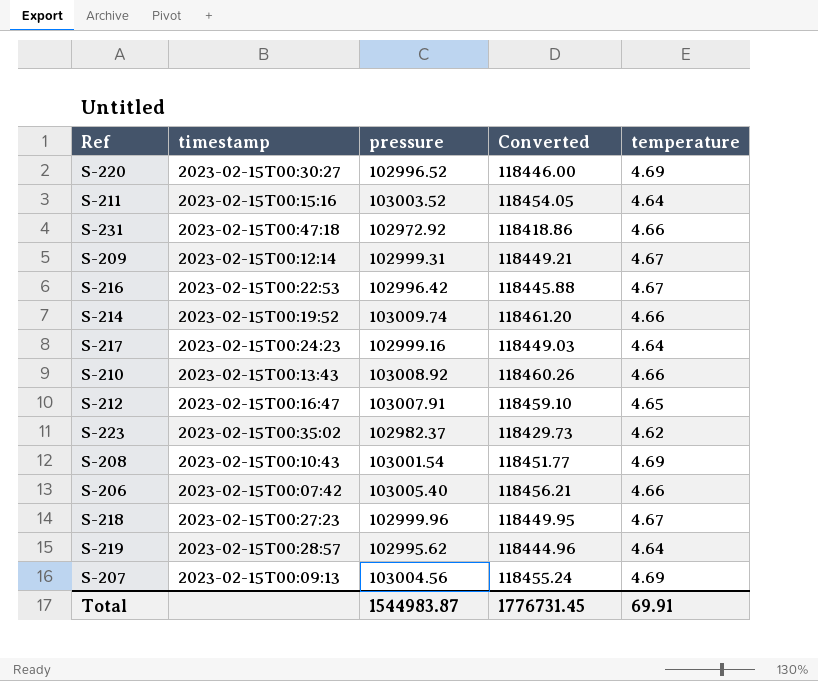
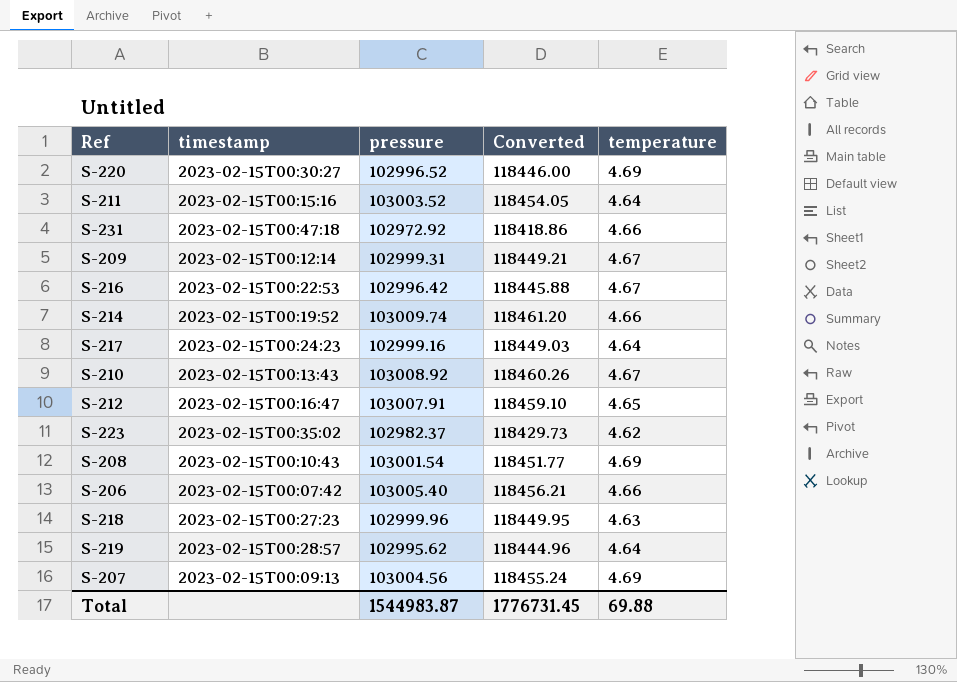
S-210 | temperature: 4.66 -> 4.67
S-218 | temperature: 4.67 -> 4.63
Total | temperature: 69.91 -> 69.88

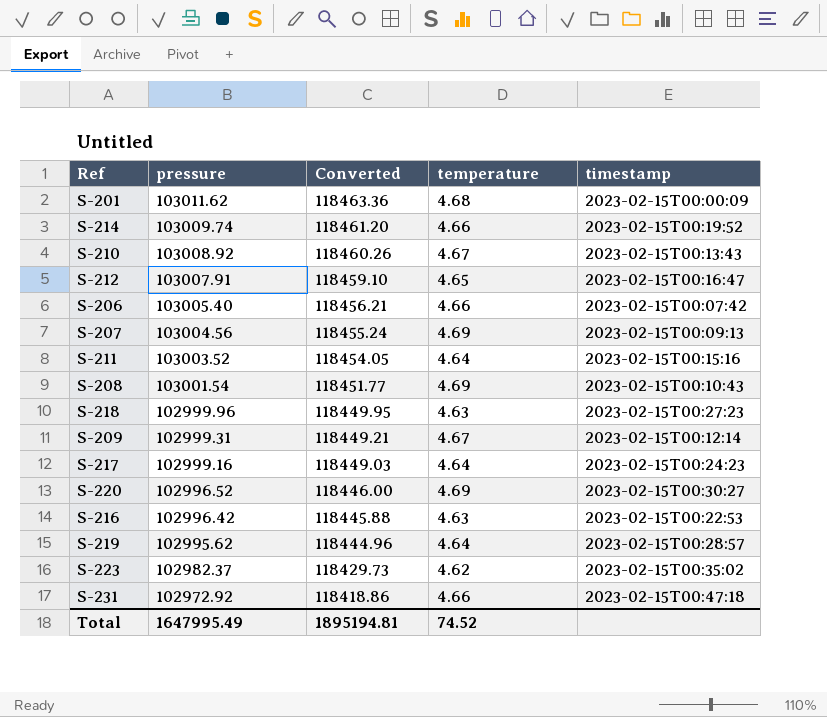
row order: none -> pressure descending
column timestamp | position: 2 -> 5
row S-201: none -> 103011.62 | 118463.36 | 4.68 | 2023-02-15T00:00:09
S-216 | temperature: 4.67 -> 4.63
Total | pressure: 1544983.87 -> 1647995.49
Total | Converted: 1776731.45 -> 1895194.81
Total | temperature: 69.88 -> 74.52

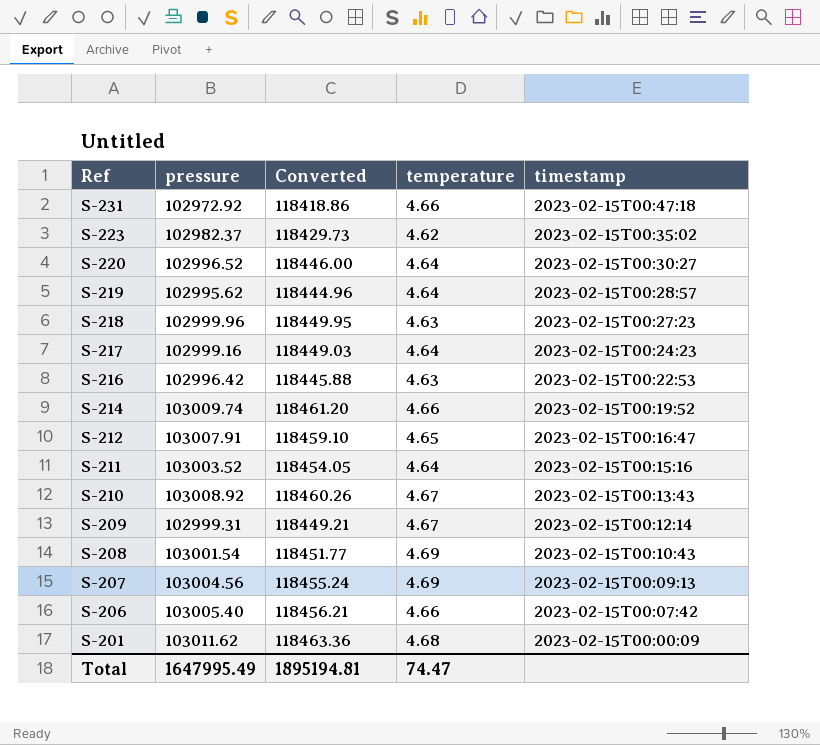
row order: pressure descending -> Ref descending
S-220 | temperature: 4.69 -> 4.64
Total | temperature: 74.52 -> 74.47

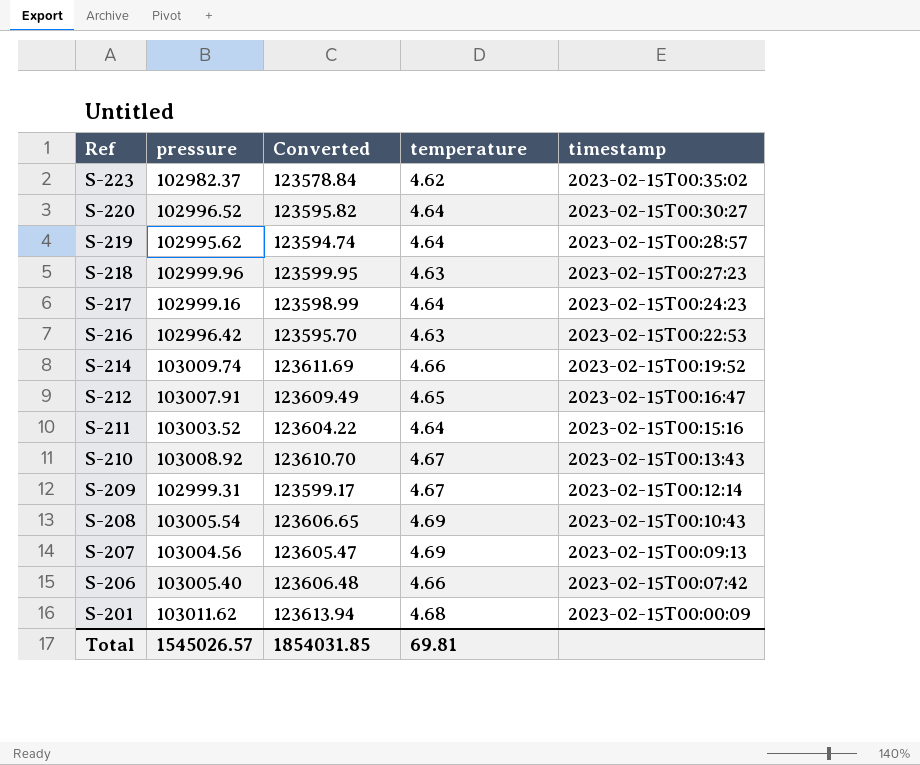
column Converted | formula: [pressure] * 1.15 -> [pressure] * 1.2
row S-231: 102972.92 | 118418.86 | 4.66 | 2023-02-15T00:47:18 -> none
S-208 | pressure: 103001.54 -> 103005.54
Total | pressure: 1647995.49 -> 1545026.57
Total | Converted: 1895194.81 -> 1854031.85
Total | temperature: 74.47 -> 69.81

